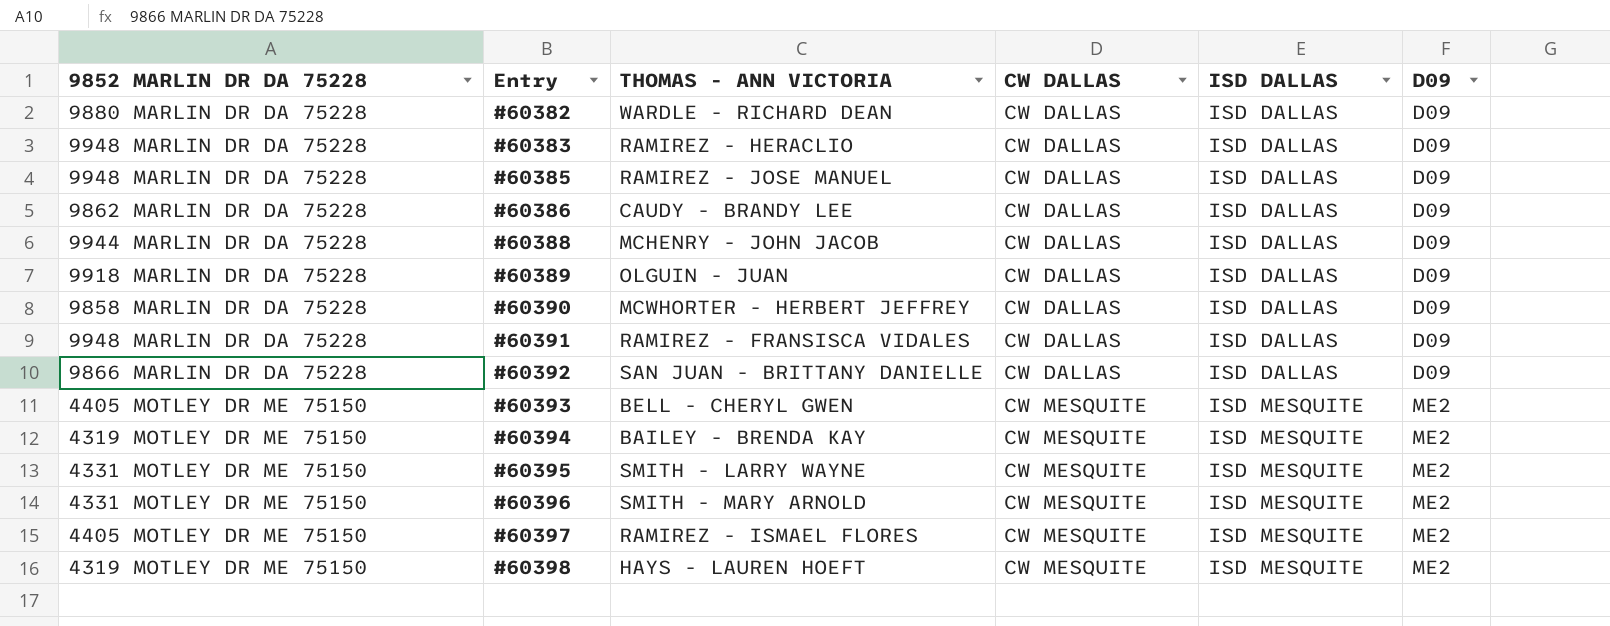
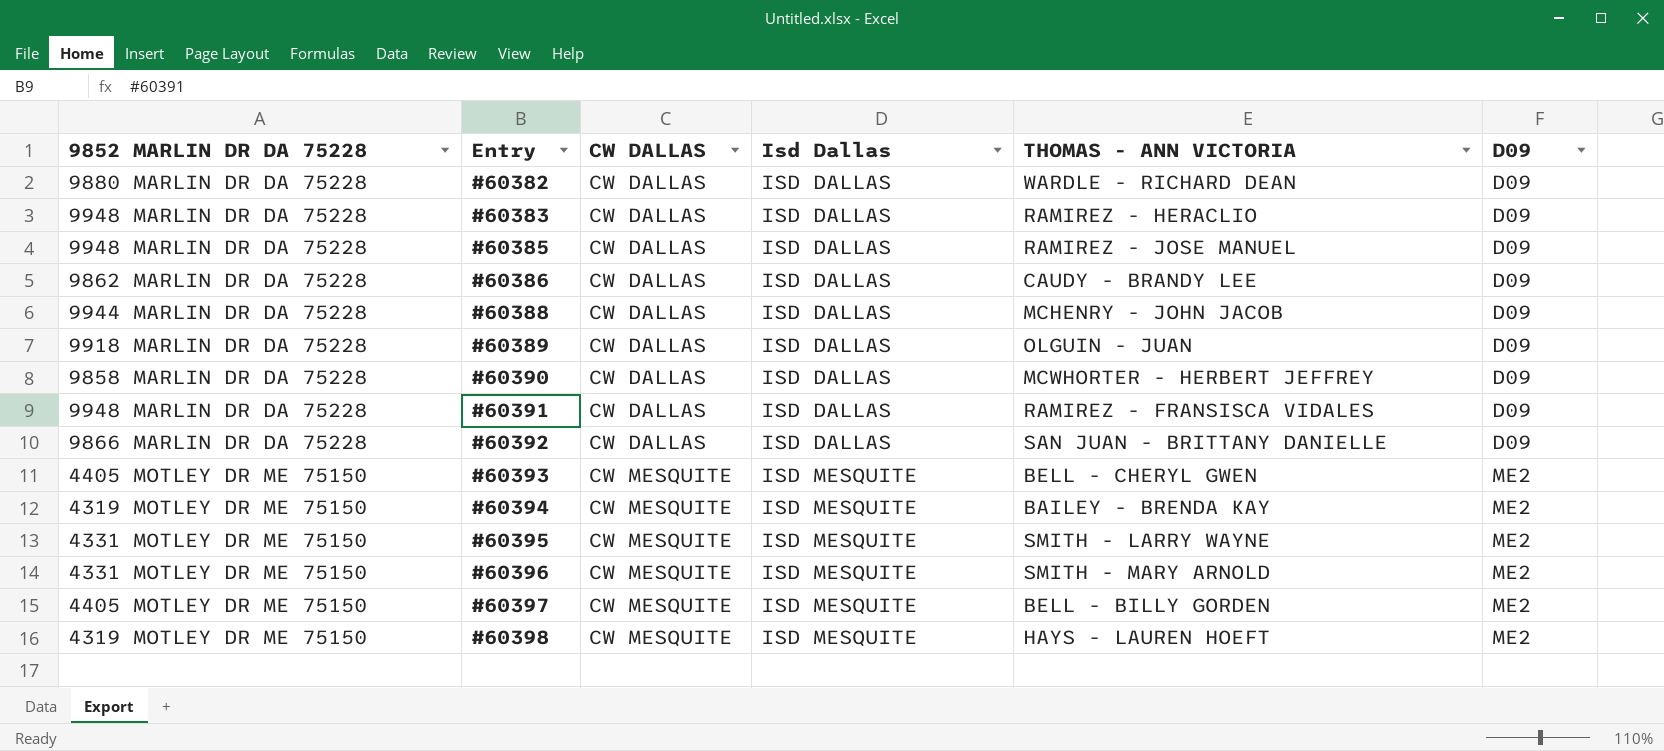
column name: ISD DALLAS -> Isd Dallas
column THOMAS - ANN VICTORIA | position: 3 -> 5
#60397 | THOMAS - ANN VICTORIA: RAMIREZ - ISMAEL FLORES -> BELL - BILLY GORDEN

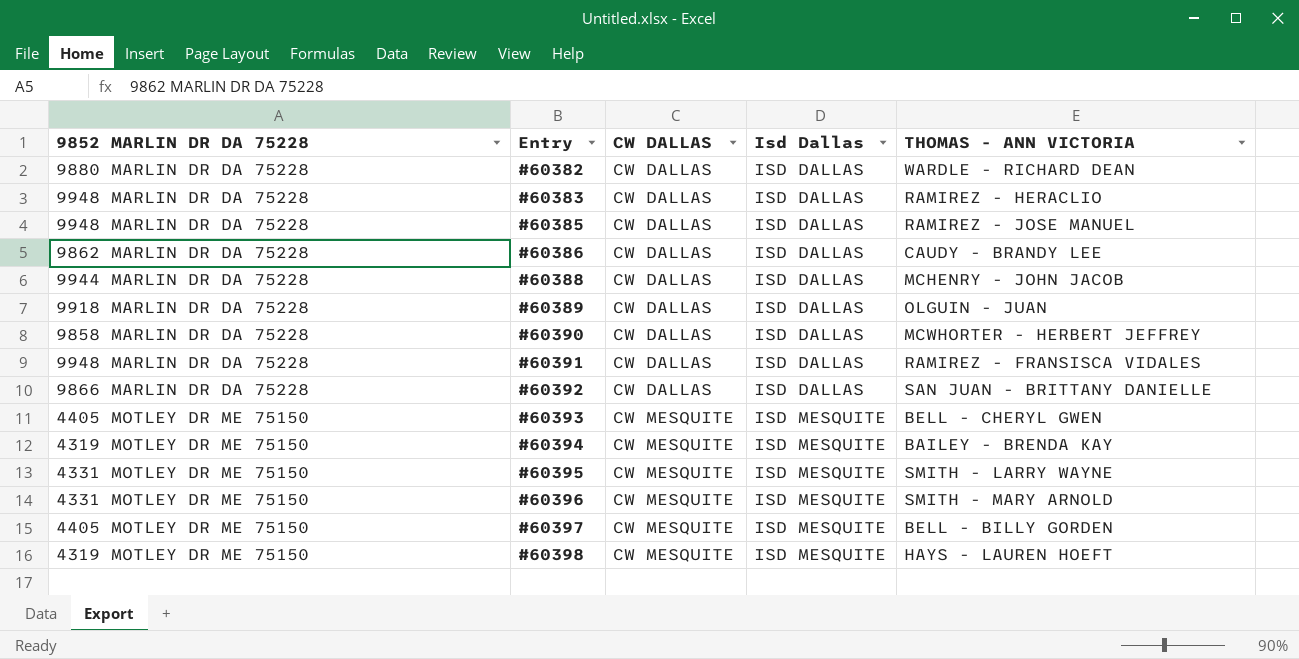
column D09 | position: 6 -> none

